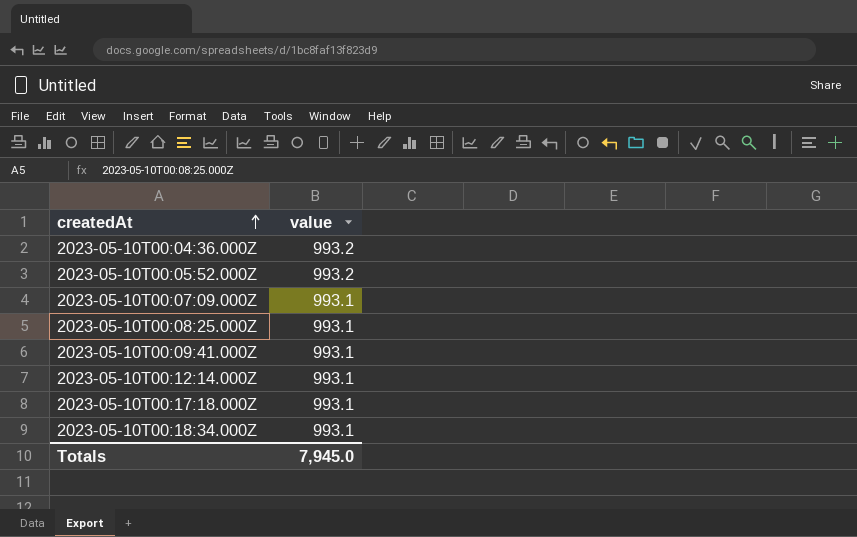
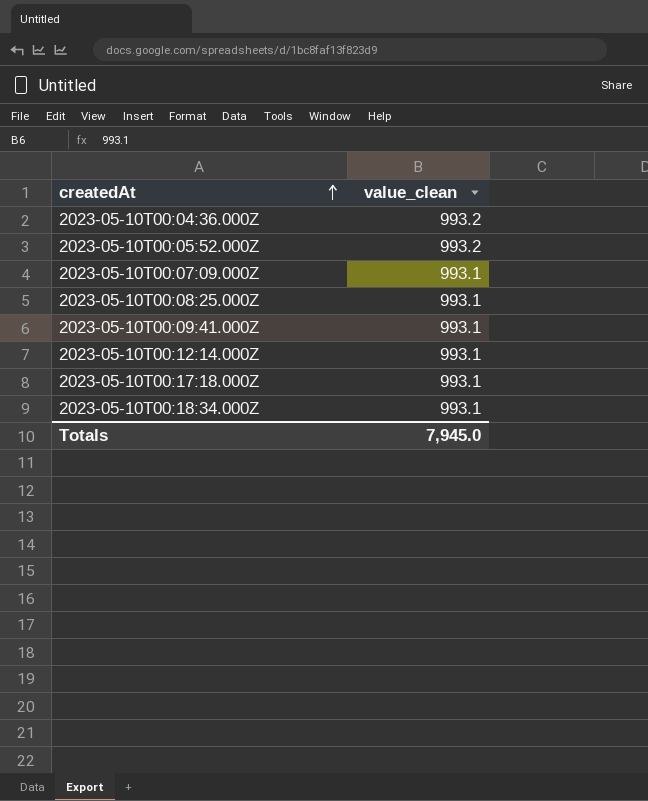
column name: value -> value_clean

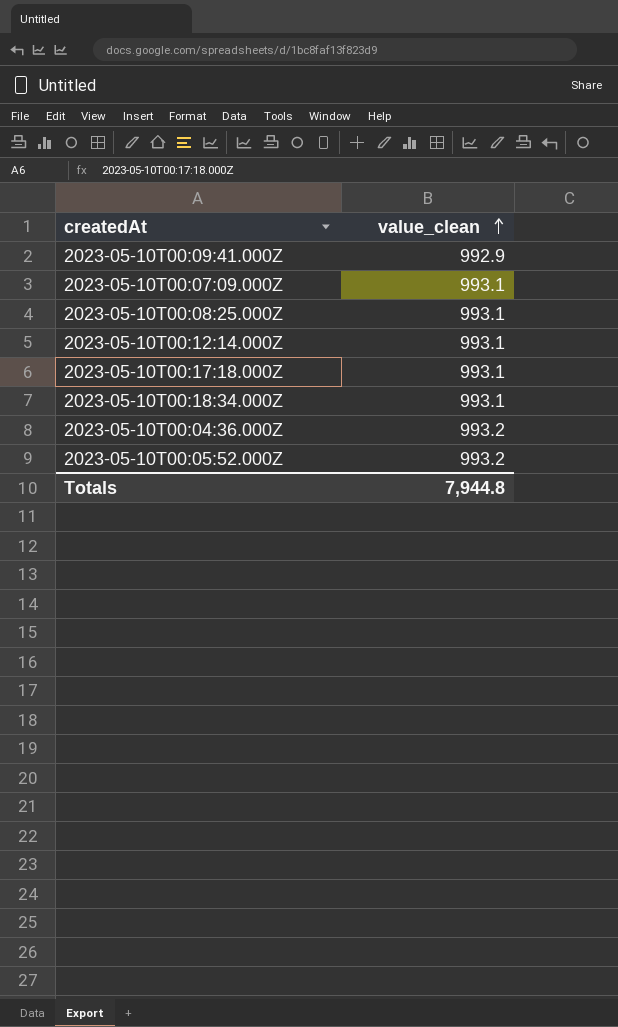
row order: createdAt ascending -> value_clean ascending
2023-05-10T00:09:41.000Z | value_clean: 993.1 -> 992.9
Totals | value_clean: 7,945.0 -> 7,944.8

